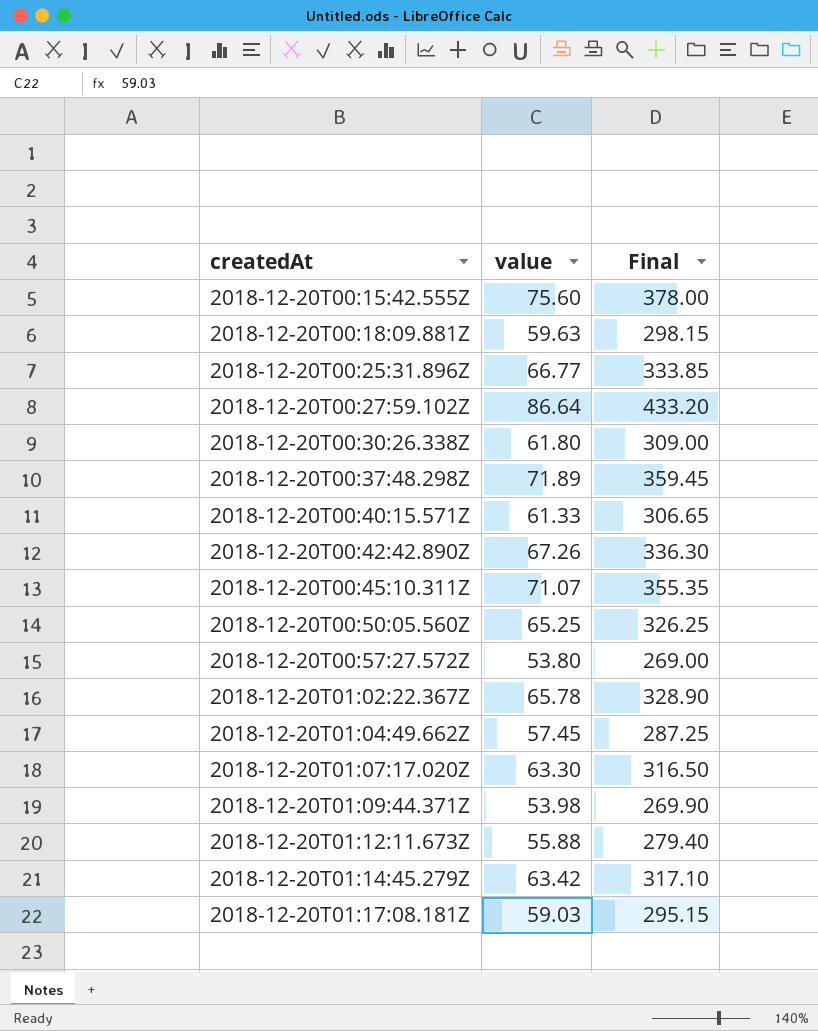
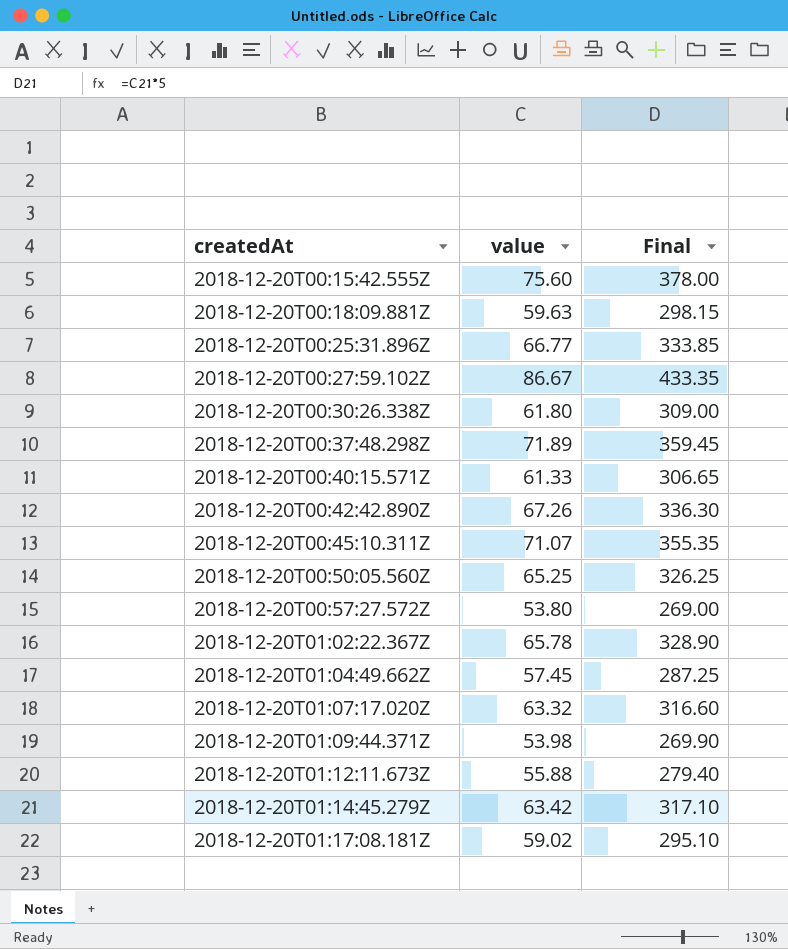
2018-12-20T00:27:59.102Z | value: 86.64 -> 86.67
2018-12-20T00:27:59.102Z | Final: 433.20 -> 433.35
2018-12-20T01:07:17.020Z | value: 63.30 -> 63.32
2018-12-20T01:07:17.020Z | Final: 316.50 -> 316.60
2018-12-20T01:17:08.181Z | value: 59.03 -> 59.02
2018-12-20T01:17:08.181Z | Final: 295.15 -> 295.10

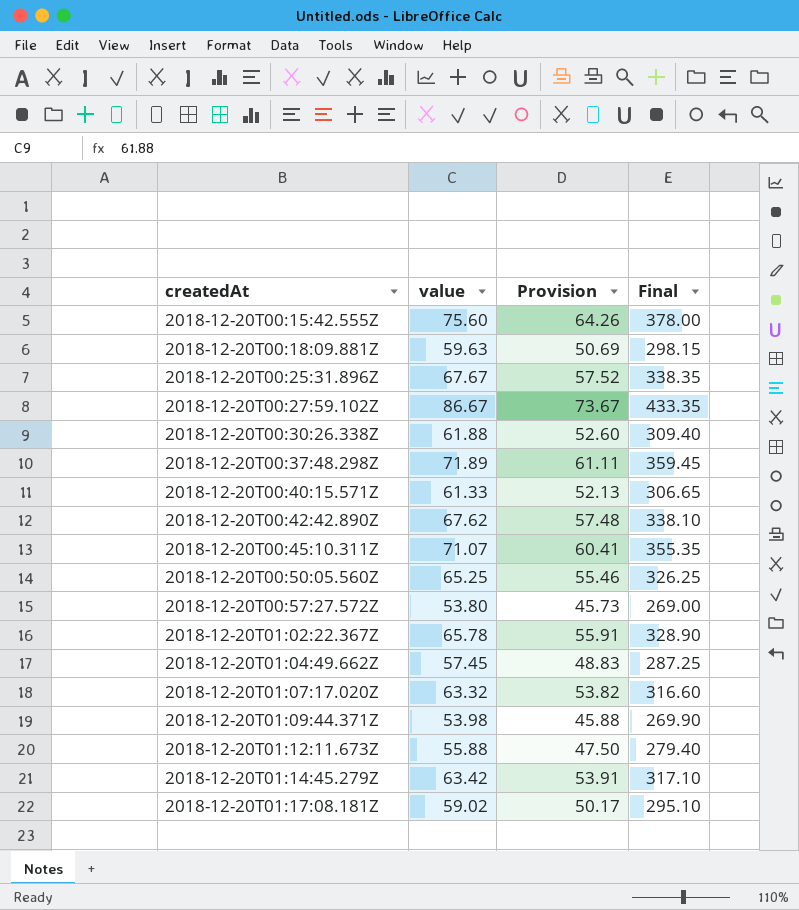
column Provision | formula: none -> [value] * 0.85
2018-12-20T00:25:31.896Z | value: 66.77 -> 67.67
2018-12-20T00:25:31.896Z | Final: 333.85 -> 338.35
2018-12-20T00:30:26.338Z | value: 61.80 -> 61.88
2018-12-20T00:30:26.338Z | Final: 309.00 -> 309.40
2018-12-20T00:42:42.890Z | value: 67.26 -> 67.62
2018-12-20T00:42:42.890Z | Final: 336.30 -> 338.10

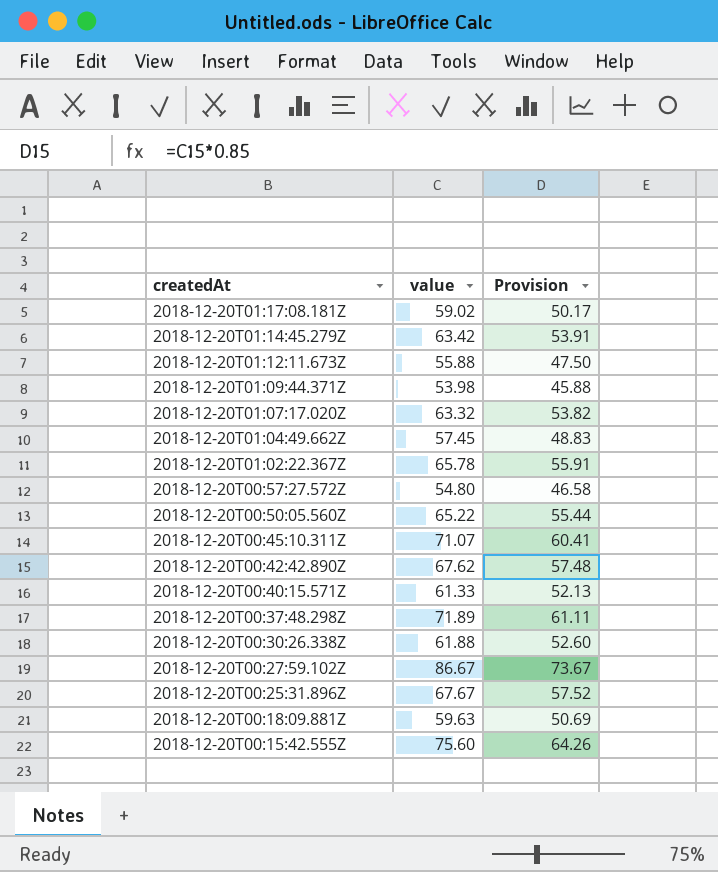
row order: createdAt ascending -> createdAt descending
column Final | formula: [value] * 5 -> none
2018-12-20T00:57:27.572Z | value: 53.80 -> 54.80
2018-12-20T00:57:27.572Z | Provision: 45.73 -> 46.58
2018-12-20T00:50:05.560Z | value: 65.25 -> 65.22
2018-12-20T00:50:05.560Z | Provision: 55.46 -> 55.44

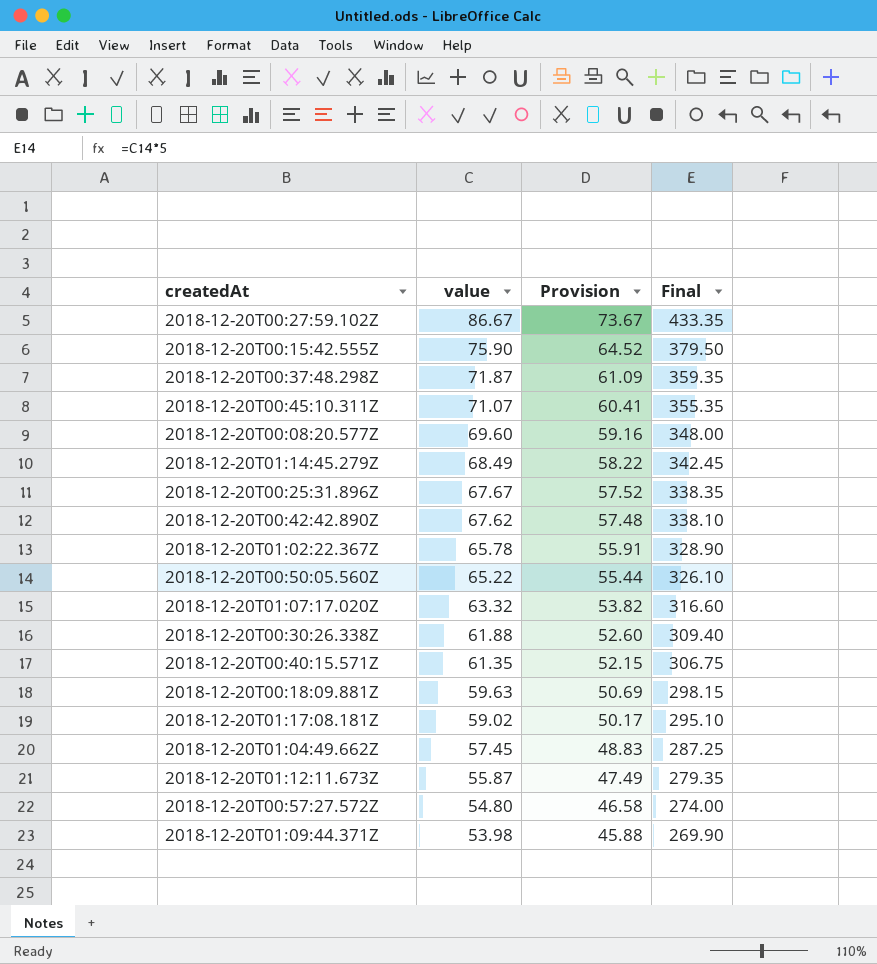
row order: createdAt descending -> value descending
column Final | formula: none -> [value] * 5
2018-12-20T00:15:42.555Z | value: 75.60 -> 75.90
2018-12-20T00:15:42.555Z | Provision: 64.26 -> 64.52
2018-12-20T00:37:48.298Z | value: 71.89 -> 71.87
2018-12-20T00:37:48.298Z | Provision: 61.11 -> 61.09
row 2018-12-20T00:08:20.577Z: none -> 69.60 | 59.16 | 348.00
2018-12-20T01:14:45.279Z | value: 63.42 -> 68.49
2018-12-20T01:14:45.279Z | Provision: 53.91 -> 58.22
2018-12-20T00:40:15.571Z | value: 61.33 -> 61.35
2018-12-20T00:40:15.571Z | Provision: 52.13 -> 52.15
2018-12-20T01:12:11.673Z | value: 55.88 -> 55.87
2018-12-20T01:12:11.673Z | Provision: 47.50 -> 47.49

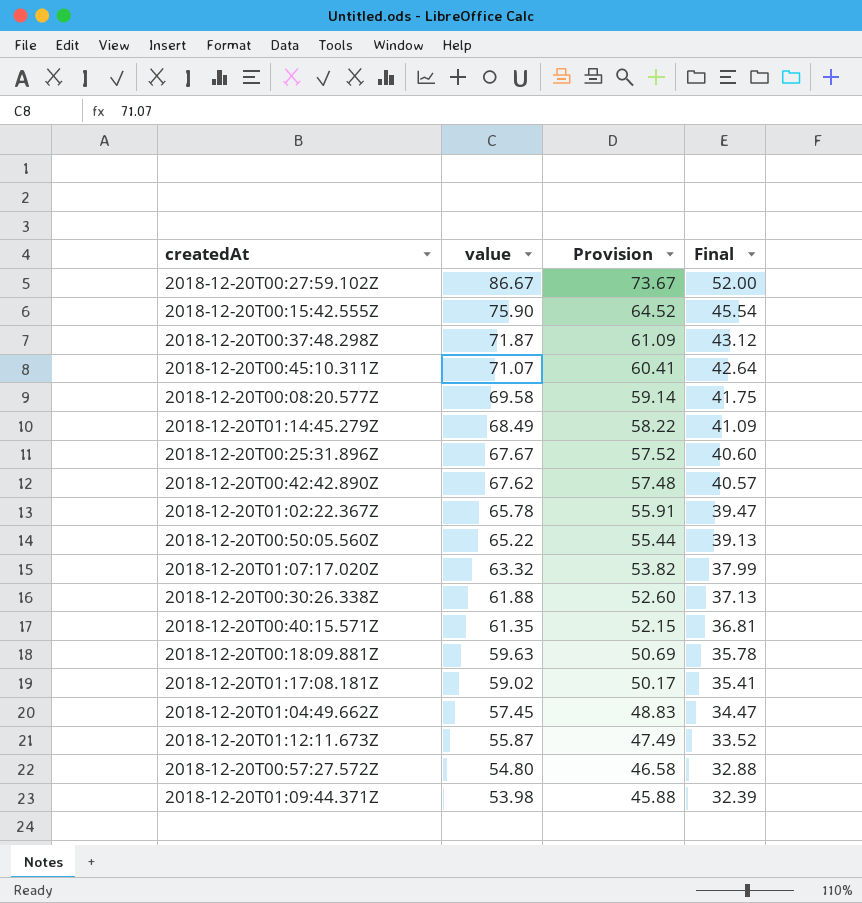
column Final | formula: [value] * 5 -> [value] * 0.6
2018-12-20T00:08:20.577Z | value: 69.60 -> 69.58
2018-12-20T00:08:20.577Z | Provision: 59.16 -> 59.14

